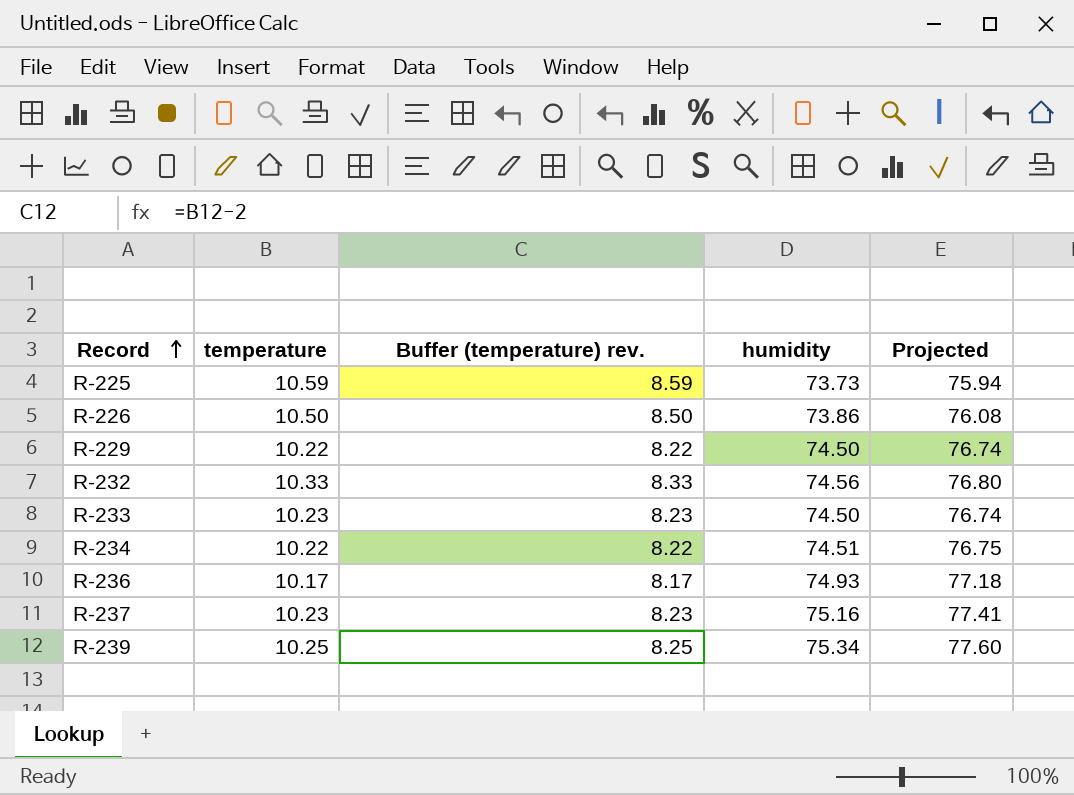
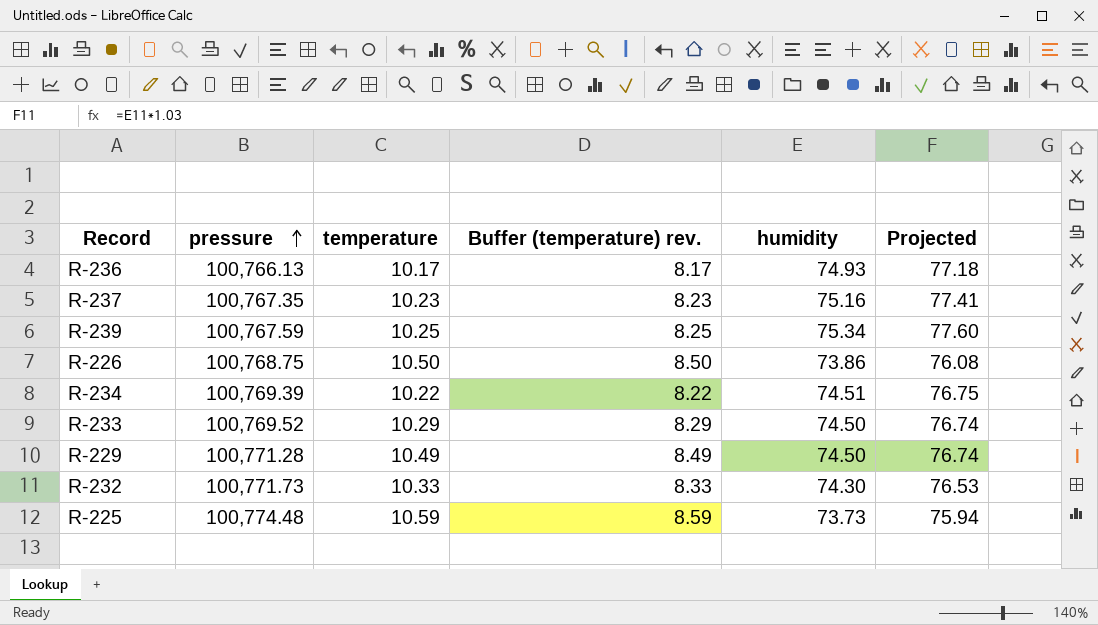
row order: Record ascending -> pressure ascending
column pressure | position: none -> 2
R-233 | temperature: 10.23 -> 10.29
R-233 | Buffer (temperature) rev.: 8.23 -> 8.29
R-229 | temperature: 10.22 -> 10.49
R-229 | Buffer (temperature) rev.: 8.22 -> 8.49
R-232 | humidity: 74.56 -> 74.30
R-232 | Projected: 76.80 -> 76.53

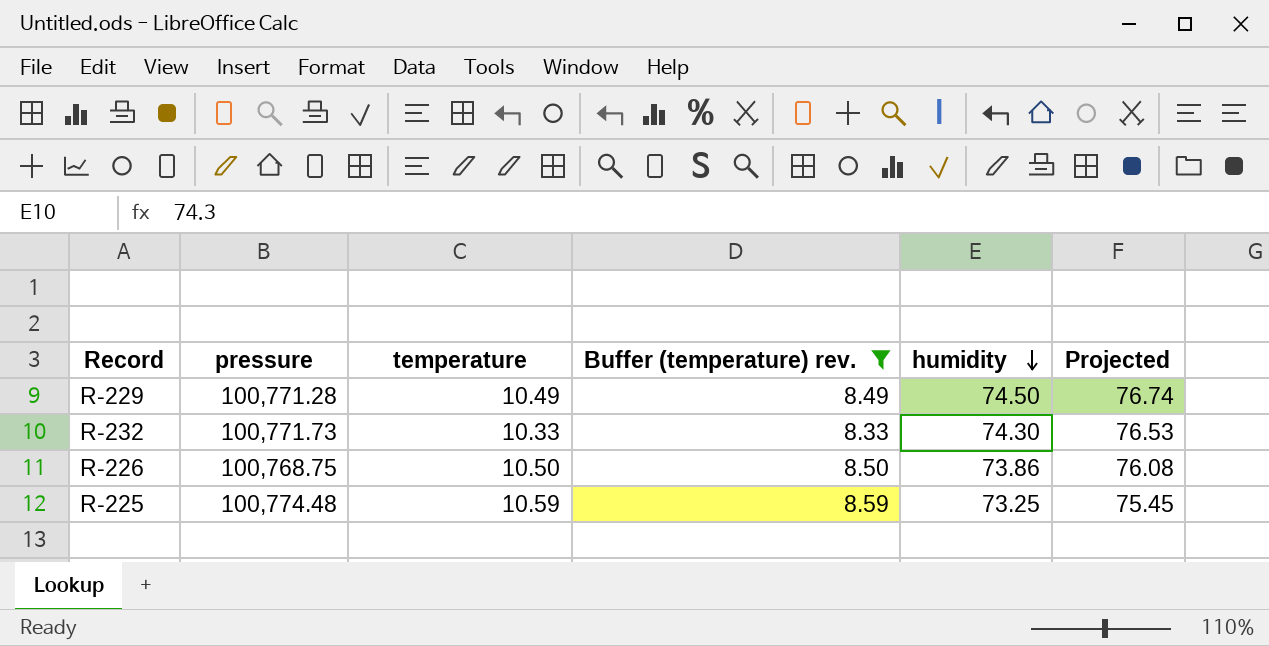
filter: none -> Buffer (temperature) rev. >= 8.33
row order: pressure ascending -> humidity descending
R-225 | humidity: 73.73 -> 73.25
R-225 | Projected: 75.94 -> 75.45

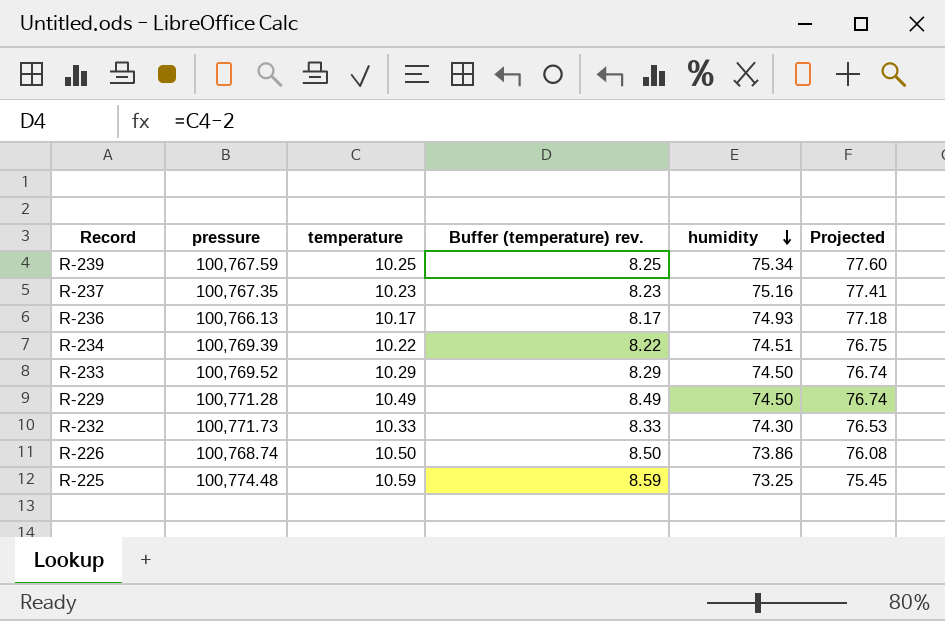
filter: Buffer (temperature) rev. >= 8.33 -> none
R-226 | pressure: 100,768.75 -> 100,768.74

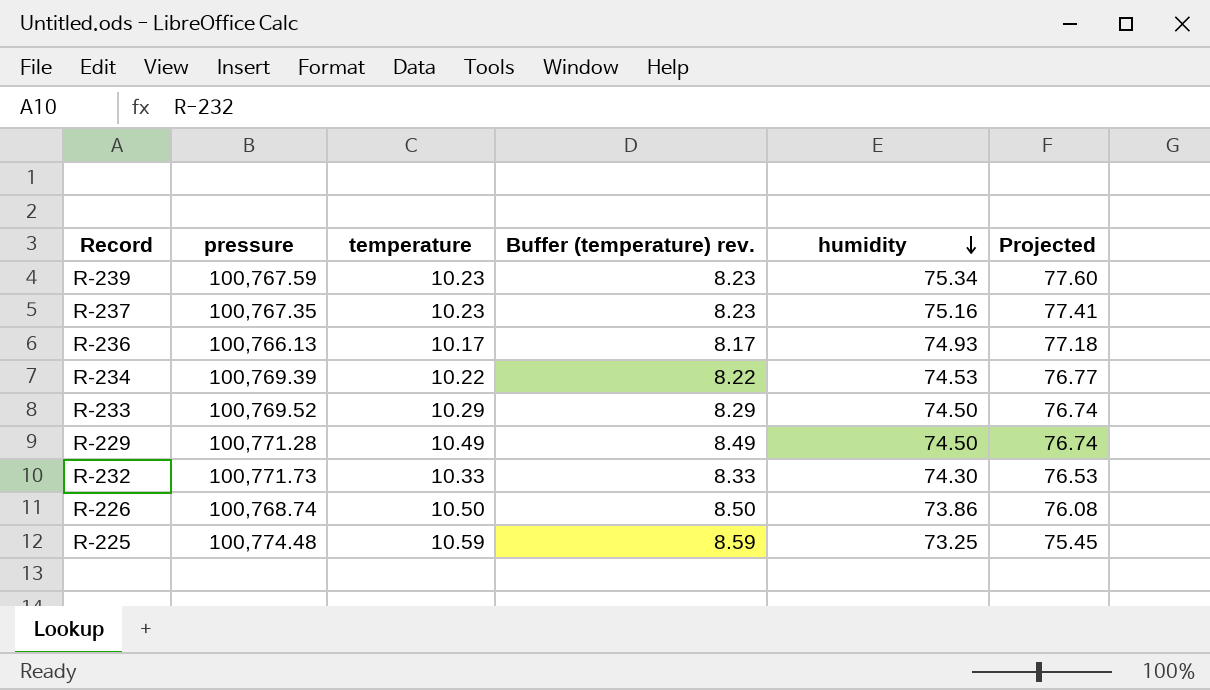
R-239 | temperature: 10.25 -> 10.23
R-239 | Buffer (temperature) rev.: 8.25 -> 8.23
R-234 | humidity: 74.51 -> 74.53
R-234 | Projected: 76.75 -> 76.77

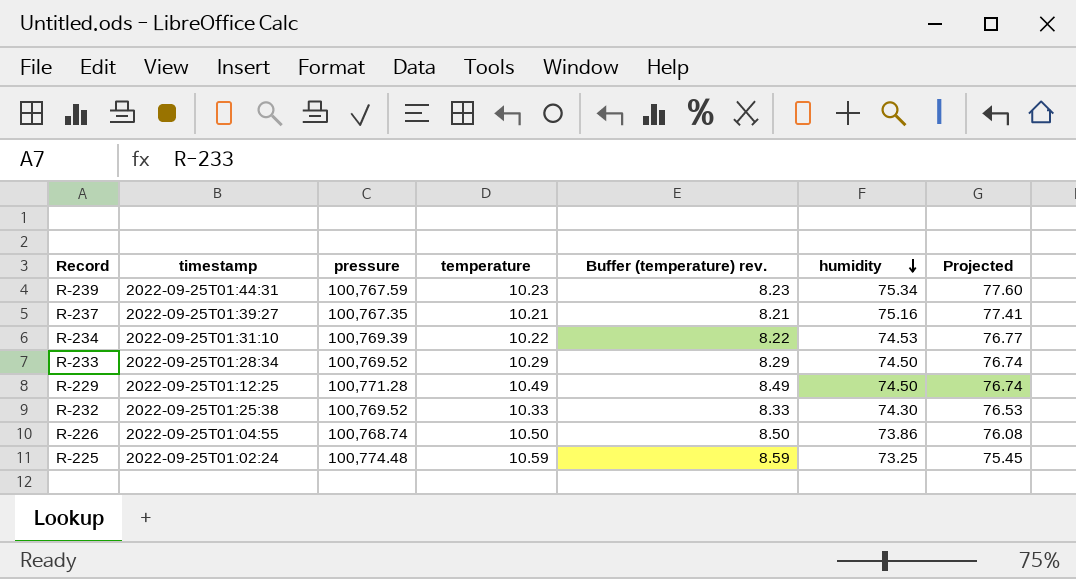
column timestamp | position: none -> 2
row R-236: 100,766.13 | 10.17 | 8.17 | 74.93 | 77.18 -> none
R-237 | temperature: 10.23 -> 10.21
R-237 | Buffer (temperature) rev.: 8.23 -> 8.21
R-232 | pressure: 100,771.73 -> 100,769.52

